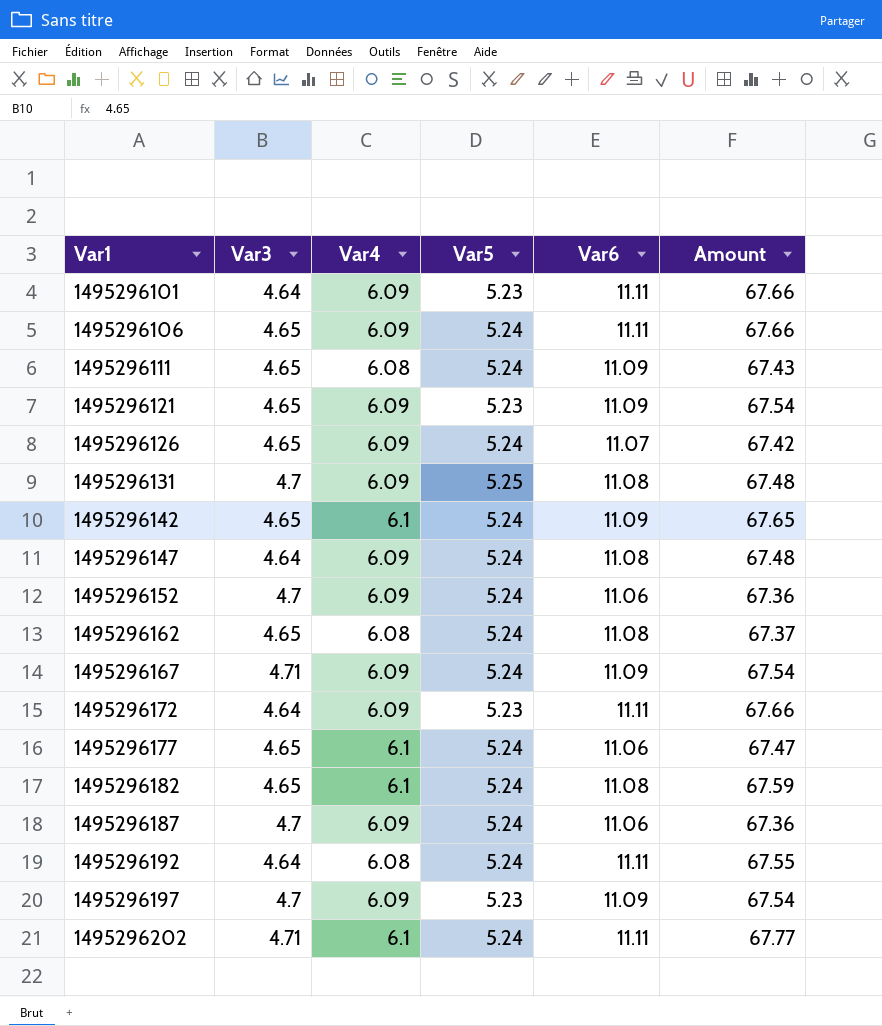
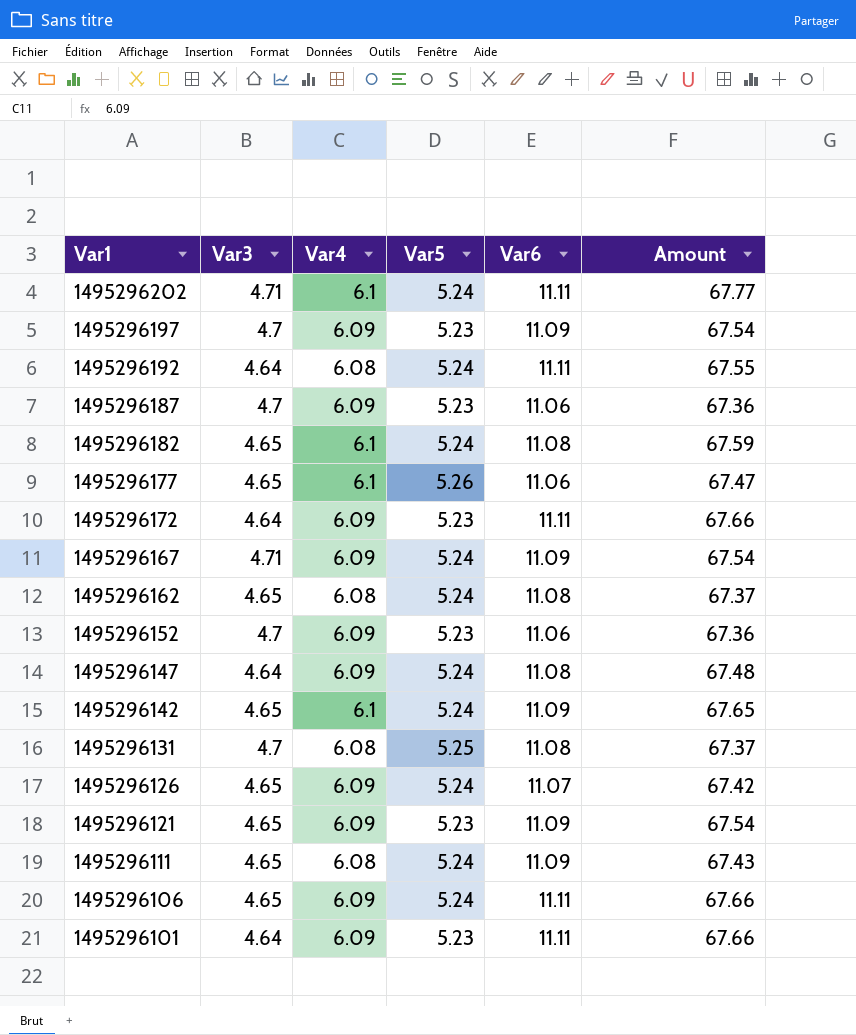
row order: Var1 ascending -> Var1 descending
1495296187 | Var5: 5.24 -> 5.23
1495296177 | Var5: 5.24 -> 5.26
1495296152 | Var5: 5.24 -> 5.23
1495296131 | Var4: 6.09 -> 6.08
1495296131 | Amount: 67.48 -> 67.37

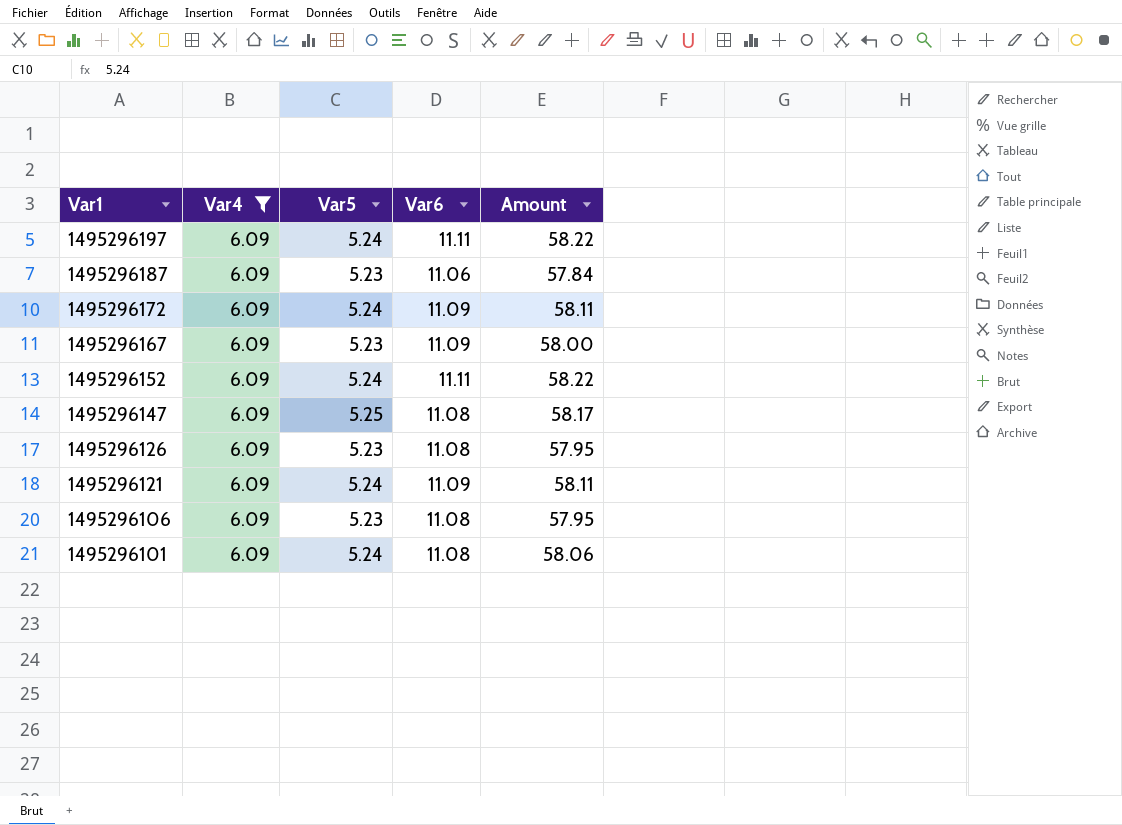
filter: none -> Var4 = 6.09
column Var3 | position: 2 -> none
column Amount | formula: [Var4] * [Var6] -> [Var5] * [Var6]
1495296197 | Var5: 5.23 -> 5.24
1495296197 | Var6: 11.09 -> 11.11
1495296172 | Var5: 5.23 -> 5.24
1495296172 | Var6: 11.11 -> 11.09
1495296167 | Var5: 5.24 -> 5.23
1495296152 | Var5: 5.23 -> 5.24
1495296152 | Var6: 11.06 -> 11.11
1495296147 | Var5: 5.24 -> 5.25
1495296126 | Var5: 5.24 -> 5.23
1495296126 | Var6: 11.07 -> 11.08
1495296121 | Var5: 5.23 -> 5.24
1495296106 | Var5: 5.24 -> 5.23
1495296106 | Var6: 11.11 -> 11.08
1495296101 | Var5: 5.23 -> 5.24
1495296101 | Var6: 11.11 -> 11.08

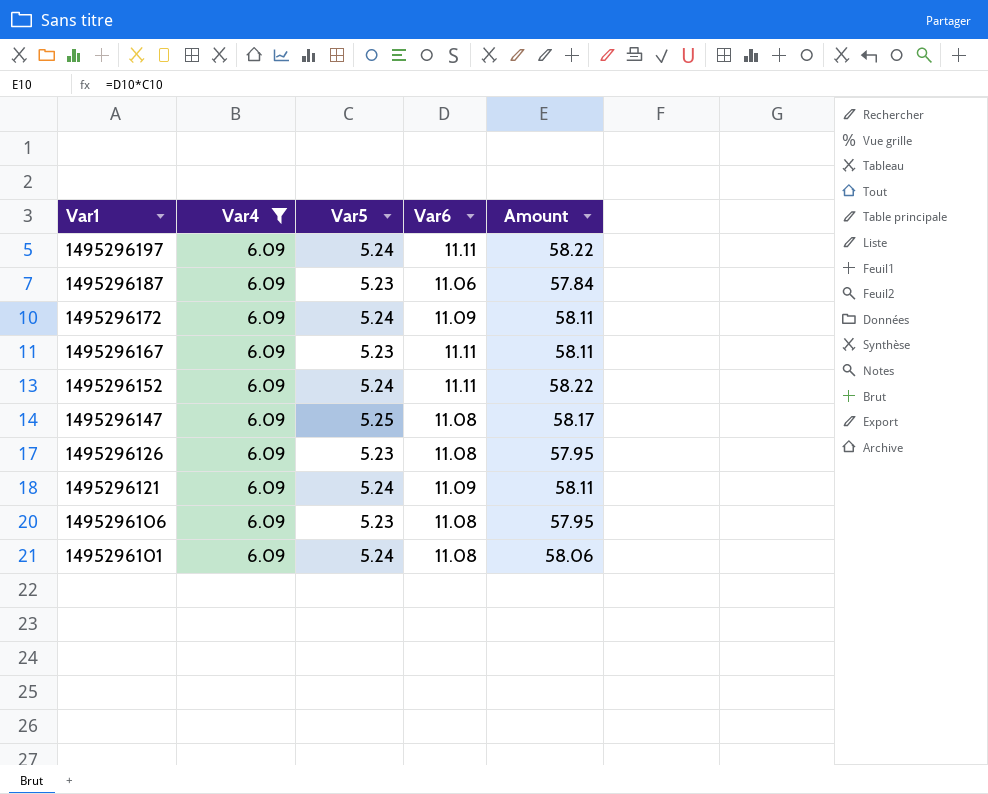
1495296167 | Var6: 11.09 -> 11.11
1495296167 | Amount: 58.00 -> 58.11

